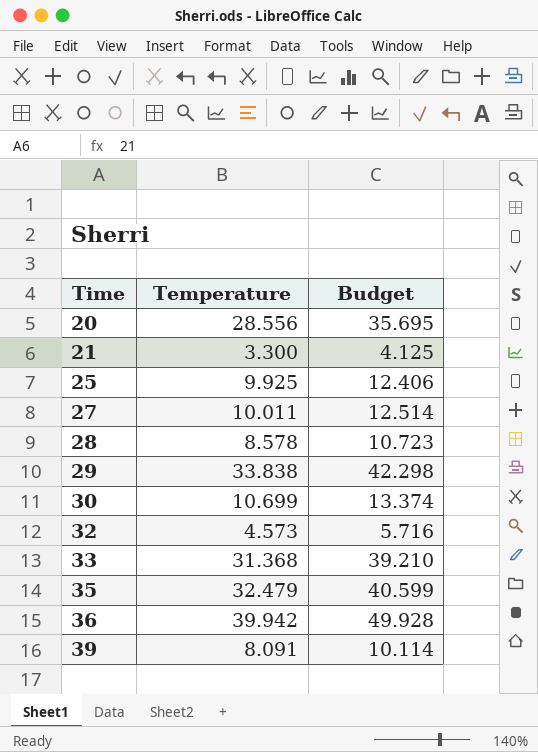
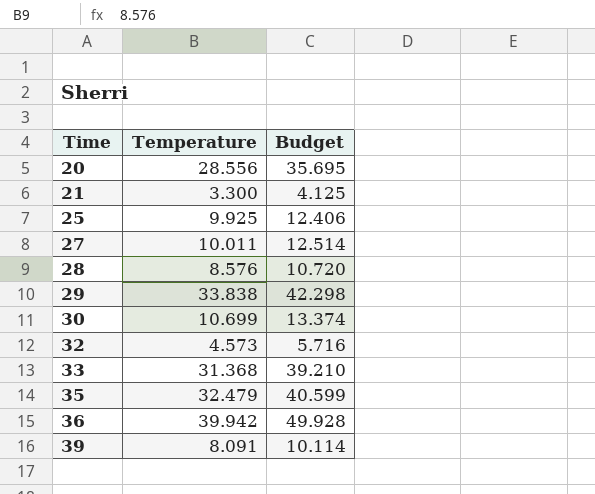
28 | Temperature: 8.578 -> 8.576
28 | Budget: 10.723 -> 10.720

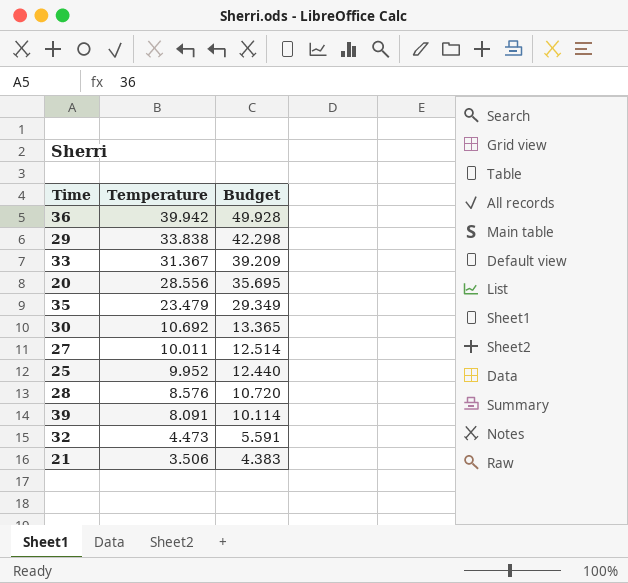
row order: Time ascending -> Temperature descending
33 | Temperature: 31.368 -> 31.367
33 | Budget: 39.210 -> 39.209
35 | Temperature: 32.479 -> 23.479
35 | Budget: 40.599 -> 29.349
30 | Temperature: 10.699 -> 10.692
30 | Budget: 13.374 -> 13.365
25 | Temperature: 9.925 -> 9.952
25 | Budget: 12.406 -> 12.440
32 | Temperature: 4.573 -> 4.473
32 | Budget: 5.716 -> 5.591
21 | Temperature: 3.300 -> 3.506
21 | Budget: 4.125 -> 4.383

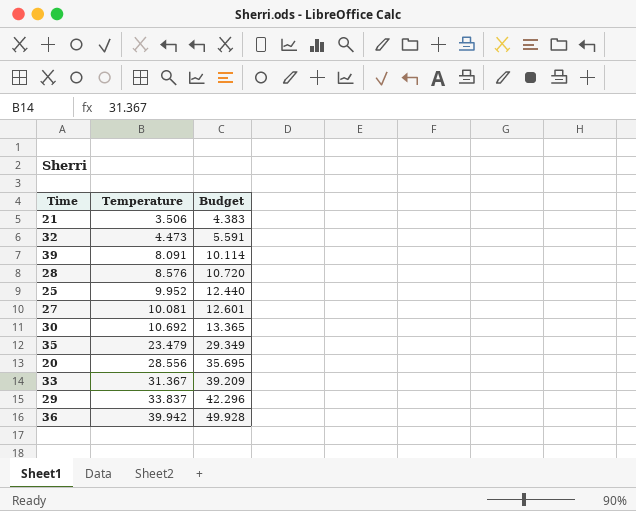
row order: Temperature descending -> Temperature ascending
27 | Temperature: 10.011 -> 10.081
27 | Budget: 12.514 -> 12.601
29 | Temperature: 33.838 -> 33.837
29 | Budget: 42.298 -> 42.296

